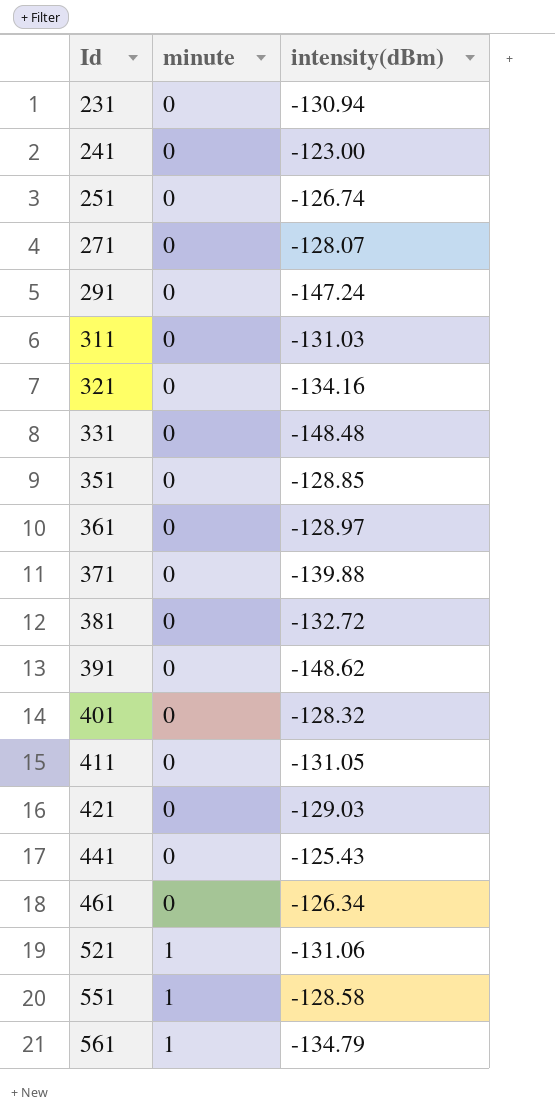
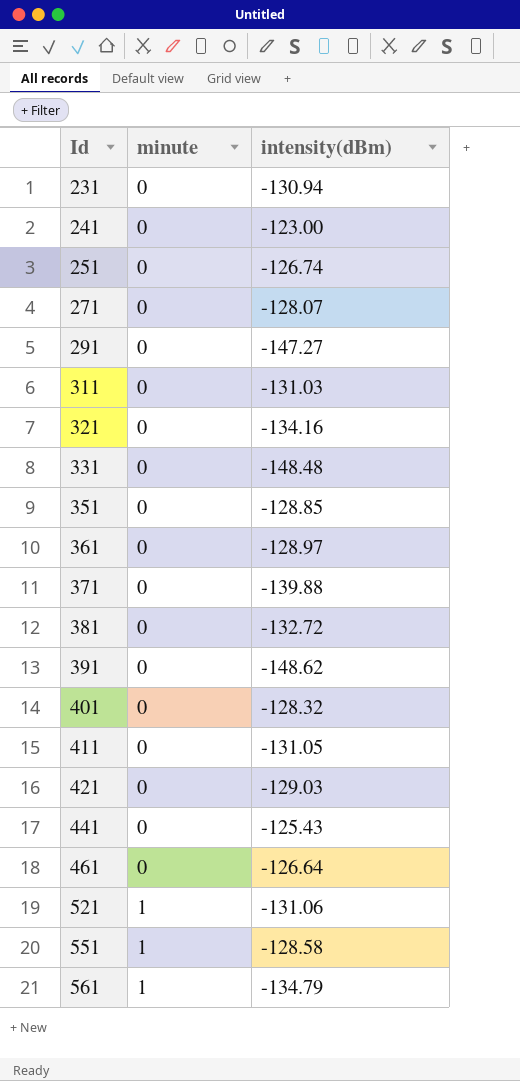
291 | intensity(dBm): -147.24 -> -147.27
461 | intensity(dBm): -126.34 -> -126.64

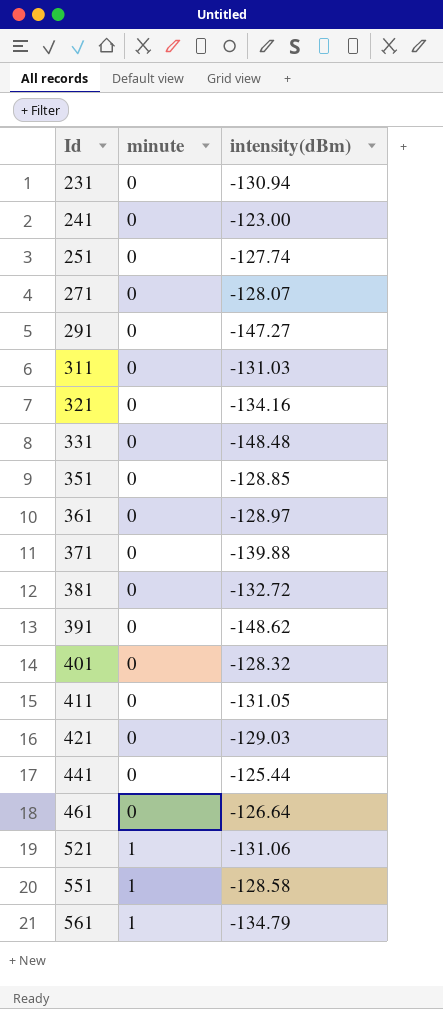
251 | intensity(dBm): -126.74 -> -127.74
441 | intensity(dBm): -125.43 -> -125.44

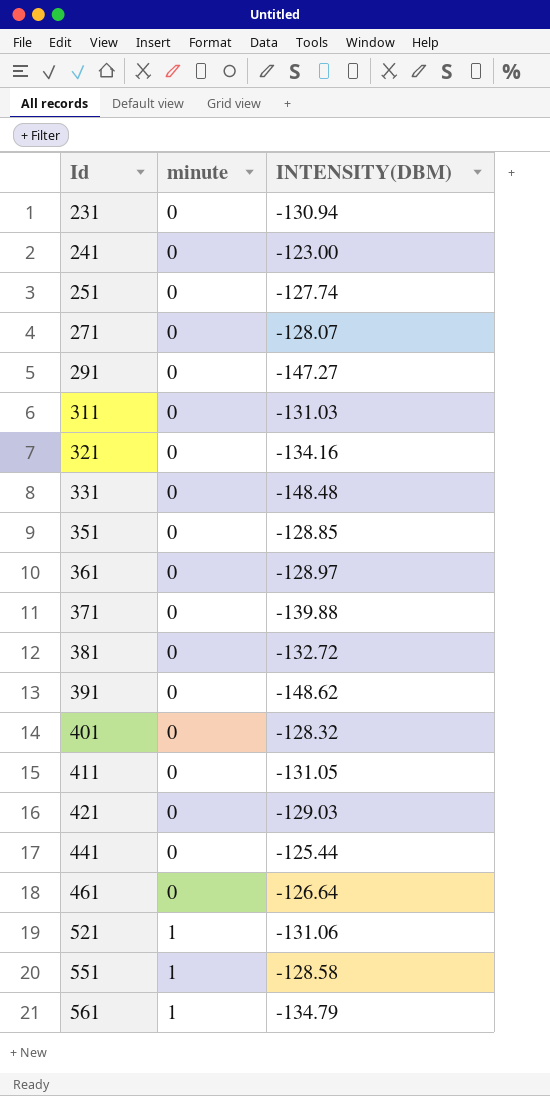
column name: intensity(dBm) -> INTENSITY(DBM)

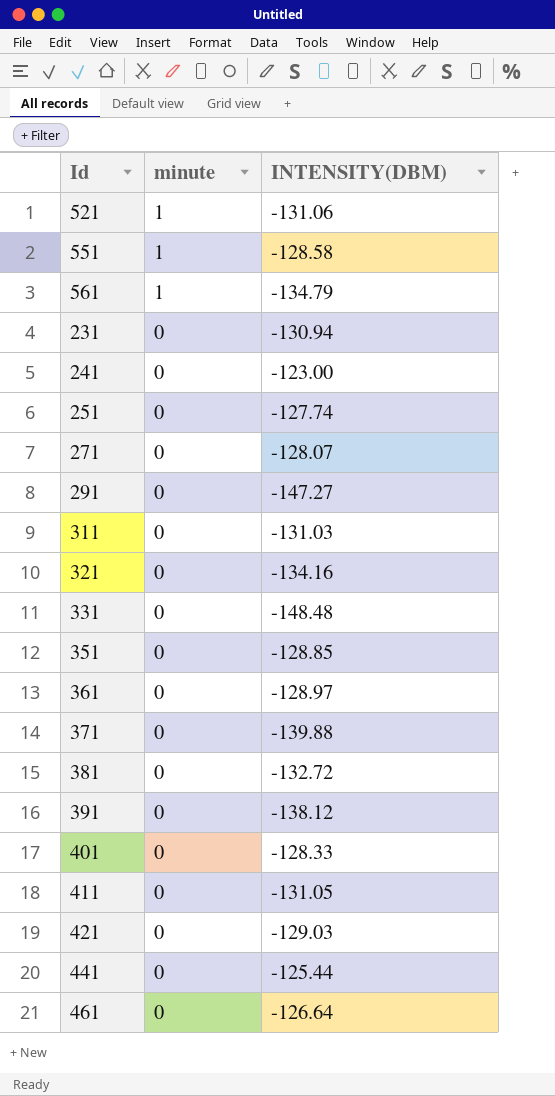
row order: Id ascending -> minute descending
391 | INTENSITY(DBM): -148.62 -> -138.12
401 | INTENSITY(DBM): -128.32 -> -128.33

